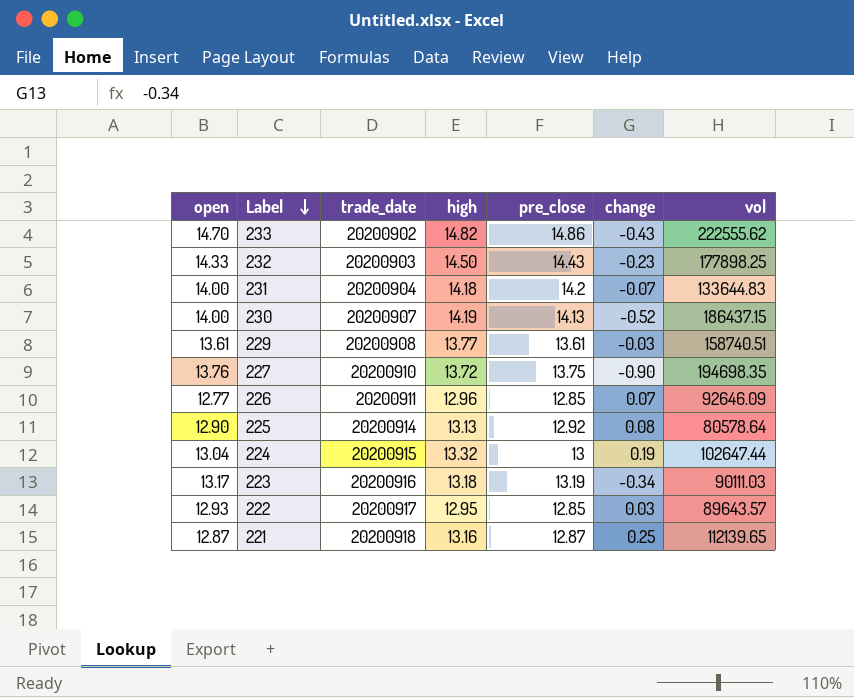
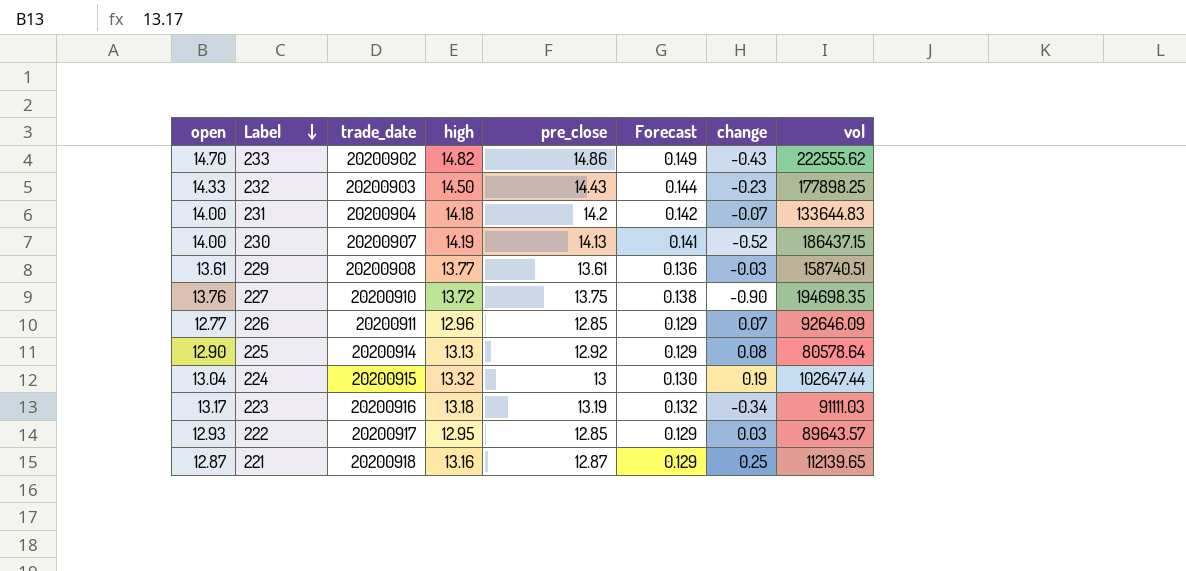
column Forecast | formula: none -> [pre_close] * 0.01
223 | vol: 90111.03 -> 91111.03

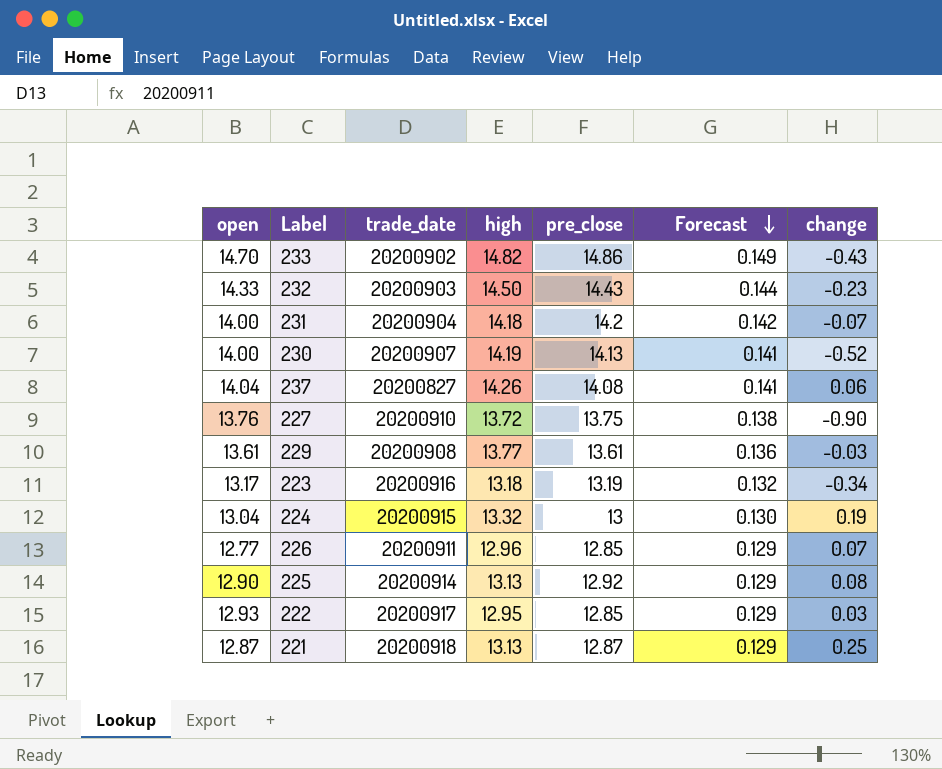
row order: Label descending -> Forecast descending
column vol | position: 8 -> none
row 237: none -> 14.04 | 20200827 | 14.26 | 14.08 | 0.141 | 0.06
221 | high: 13.16 -> 13.13

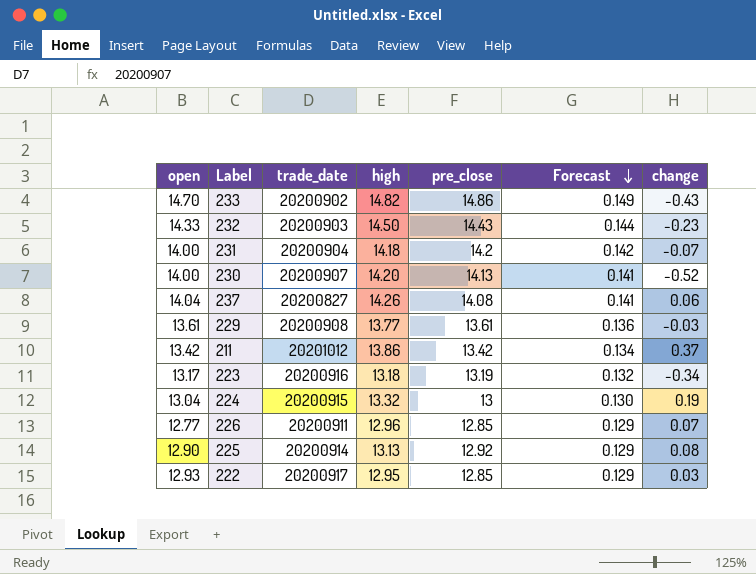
row 227: 13.76 | 20200910 | 13.72 | 13.75 | 0.138 | -0.90 -> none
row 221: 12.87 | 20200918 | 13.13 | 12.87 | 0.129 | 0.25 -> none
230 | high: 14.19 -> 14.20
row 211: none -> 13.42 | 20201012 | 13.86 | 13.42 | 0.134 | 0.37

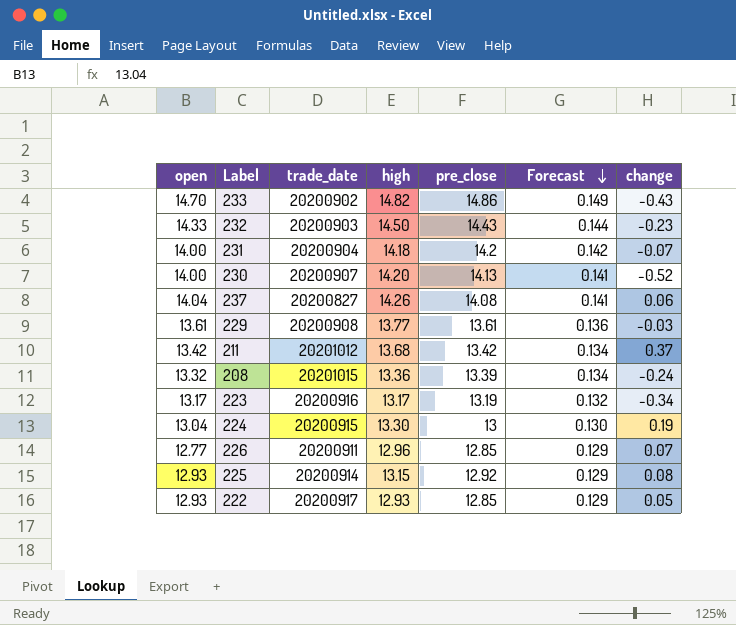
211 | high: 13.86 -> 13.68
row 208: none -> 13.32 | 20201015 | 13.36 | 13.39 | 0.134 | -0.24
223 | high: 13.18 -> 13.17
224 | high: 13.32 -> 13.30
225 | open: 12.90 -> 12.93
225 | high: 13.13 -> 13.15
222 | high: 12.95 -> 12.93
222 | change: 0.03 -> 0.05

